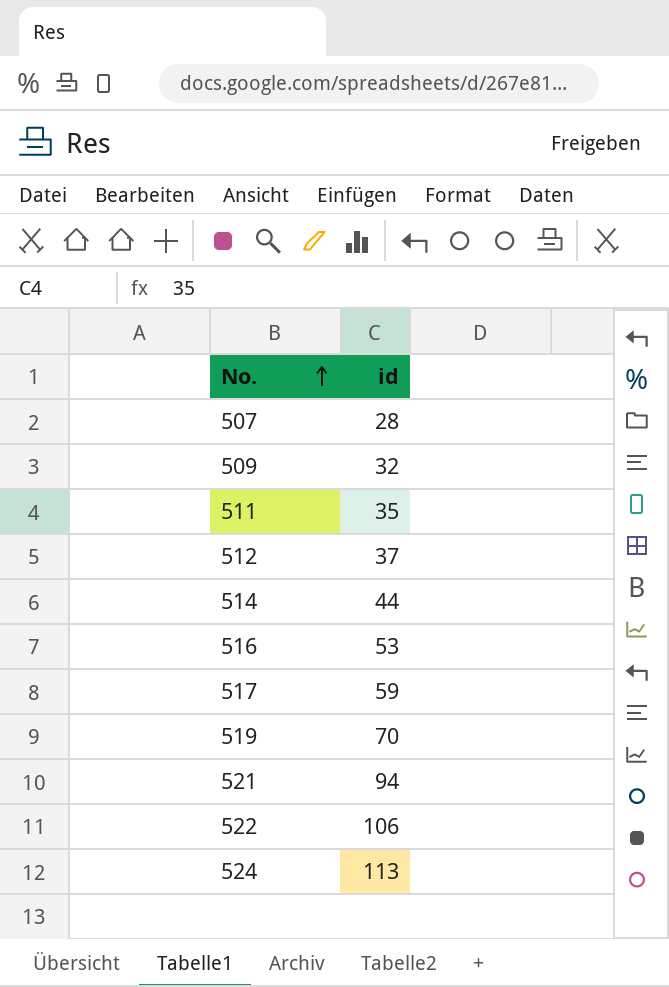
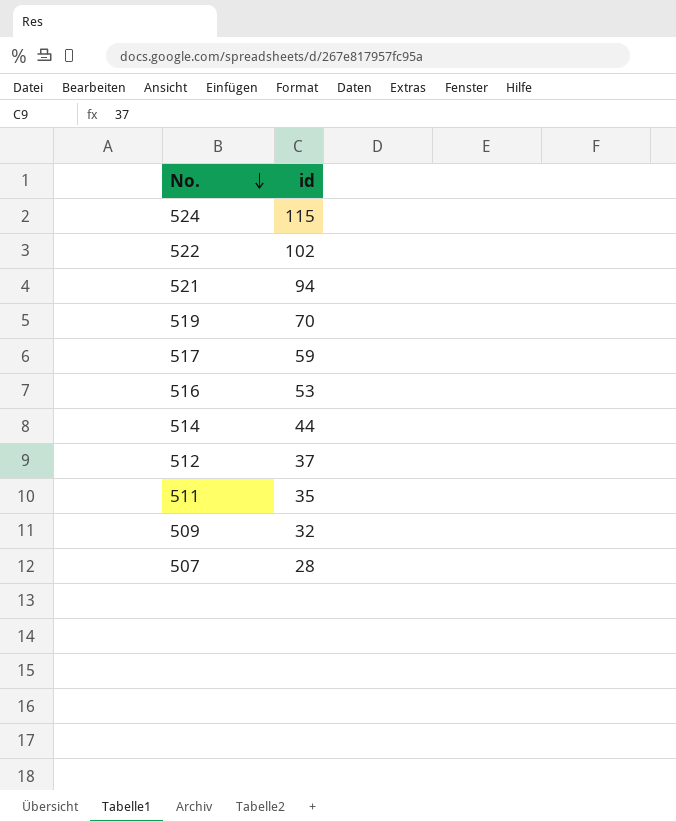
row order: No. ascending -> No. descending
524 | id: 113 -> 115
522 | id: 106 -> 102

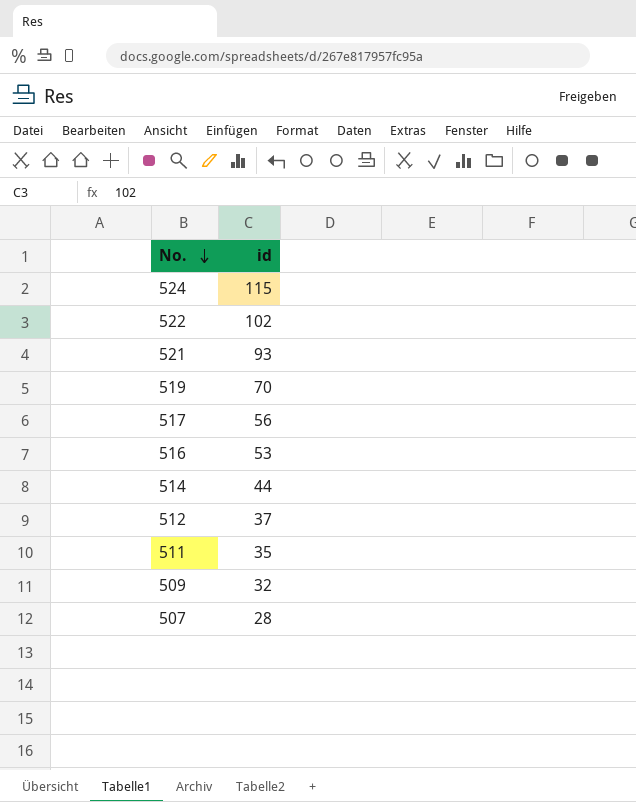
521 | id: 94 -> 93
517 | id: 59 -> 56

